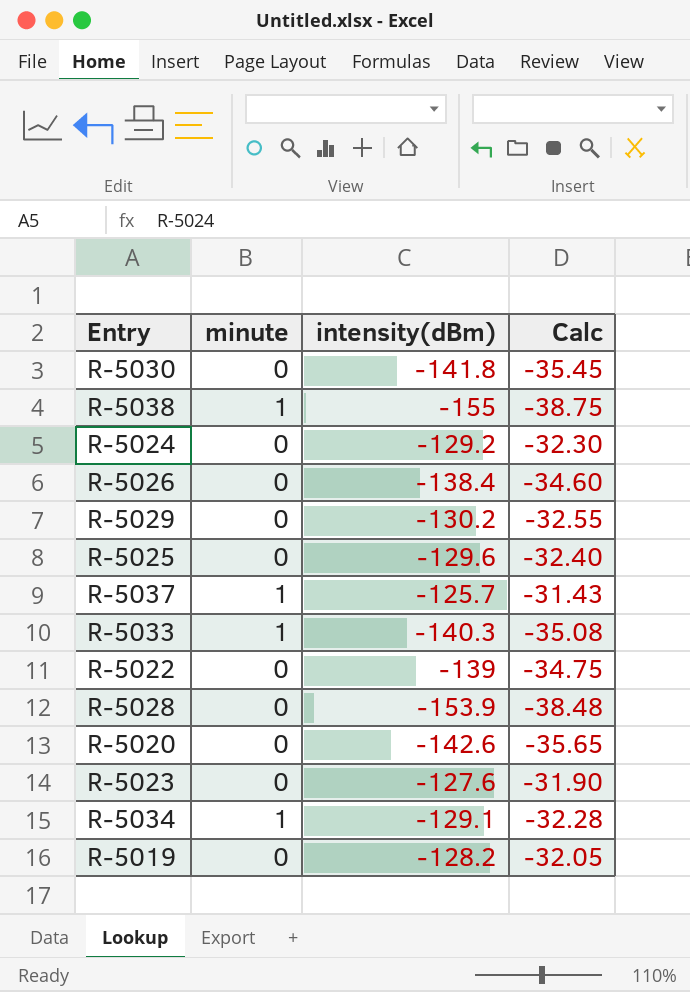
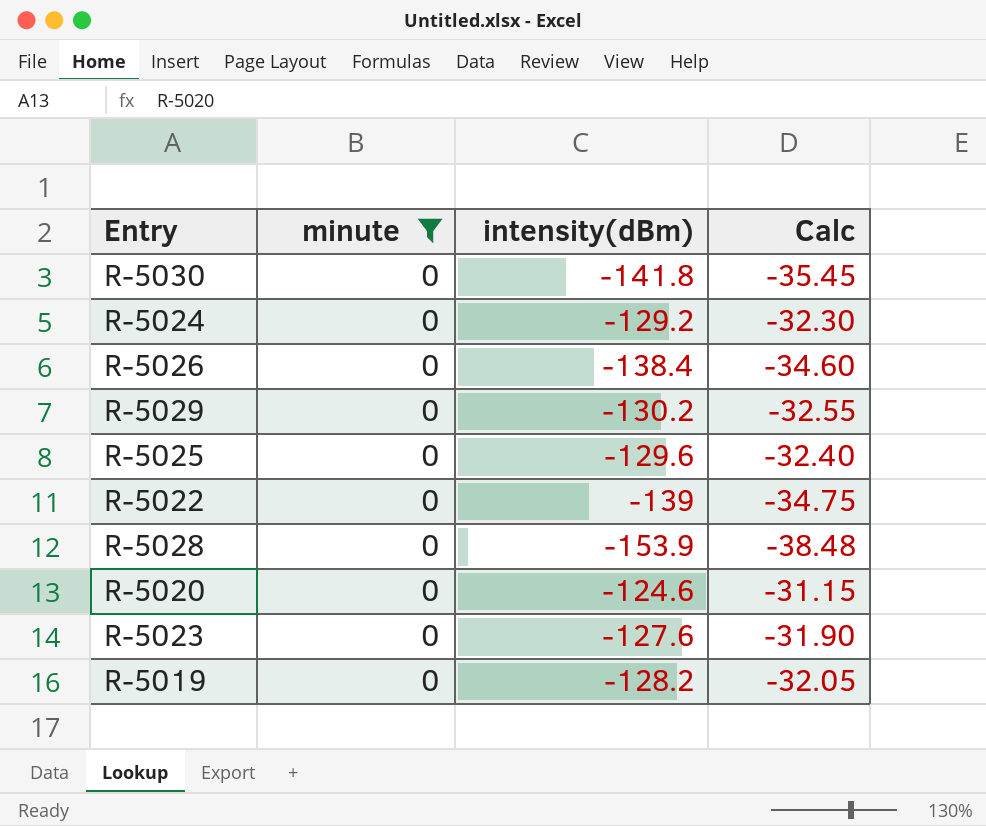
filter: none -> minute = 0
R-5020 | intensity(dBm): -142.6 -> -124.6
R-5020 | Calc: -35.65 -> -31.15

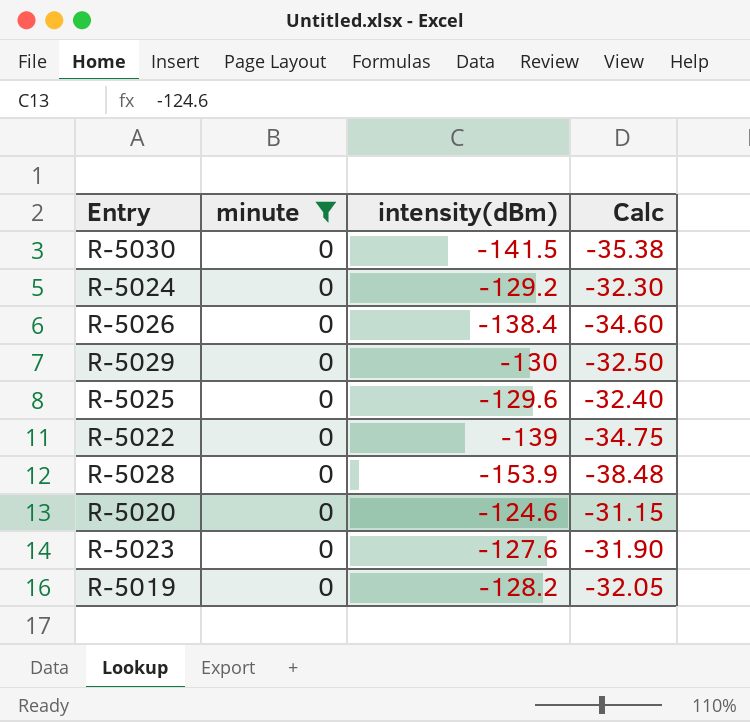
R-5030 | intensity(dBm): -141.8 -> -141.5
R-5030 | Calc: -35.45 -> -35.38
R-5029 | intensity(dBm): -130.2 -> -130
R-5029 | Calc: -32.55 -> -32.50

